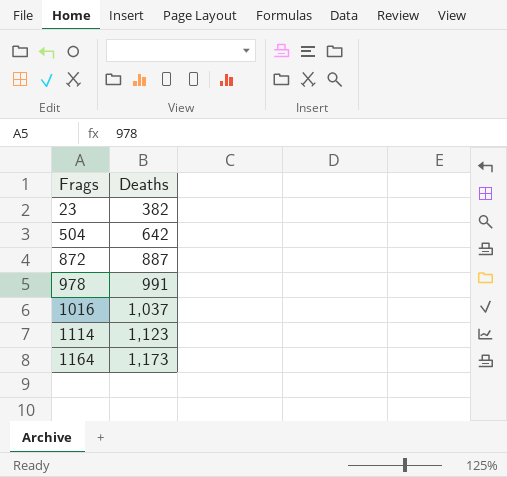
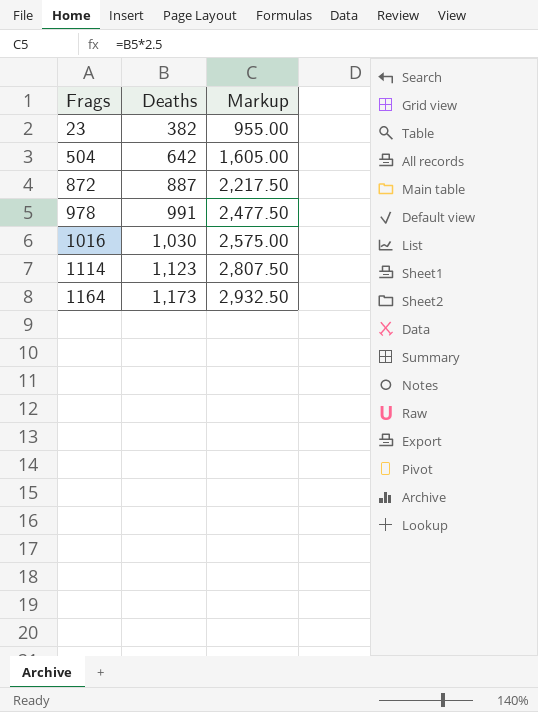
column Markup | formula: none -> [Deaths] * 2.5
1016 | Deaths: 1,037 -> 1,030

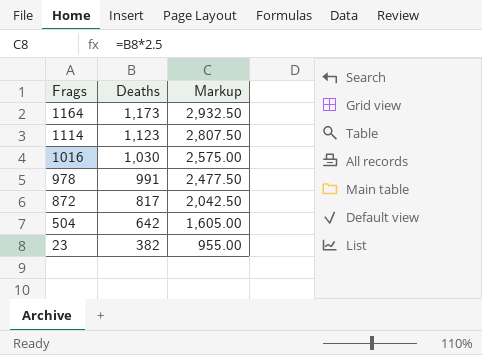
row order: Frags ascending -> Frags descending
872 | Deaths: 887 -> 817
872 | Markup: 2,217.50 -> 2,042.50

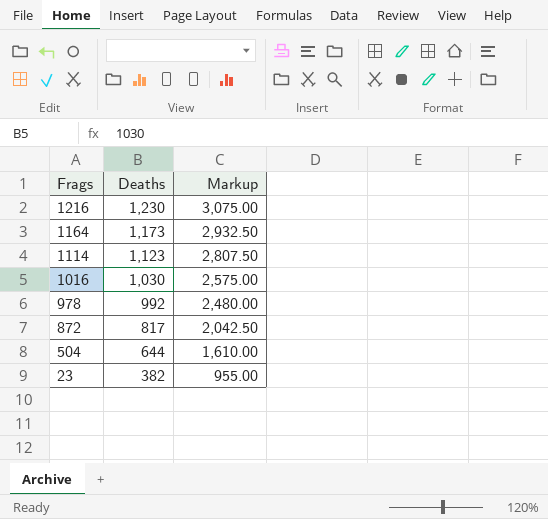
row 1216: none -> 1,230 | 3,075.00
978 | Deaths: 991 -> 992
978 | Markup: 2,477.50 -> 2,480.00
504 | Deaths: 642 -> 644
504 | Markup: 1,605.00 -> 1,610.00

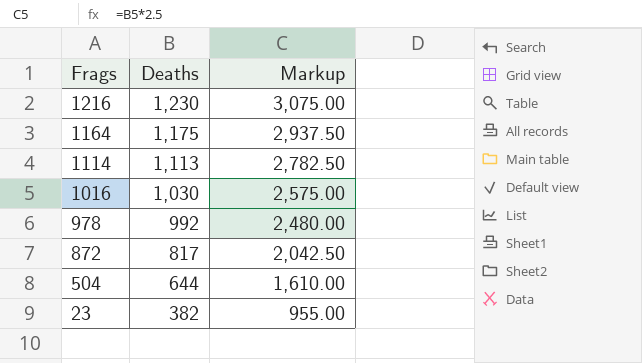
1164 | Deaths: 1,173 -> 1,175
1164 | Markup: 2,932.50 -> 2,937.50
1114 | Deaths: 1,123 -> 1,113
1114 | Markup: 2,807.50 -> 2,782.50

